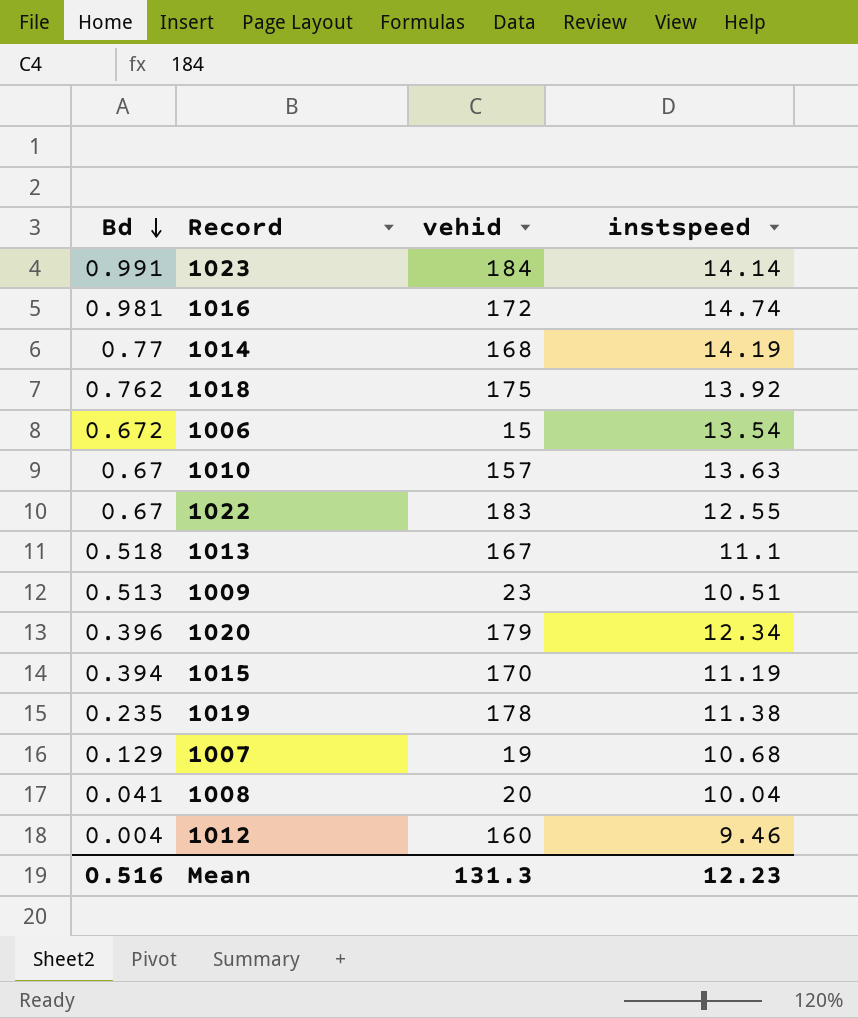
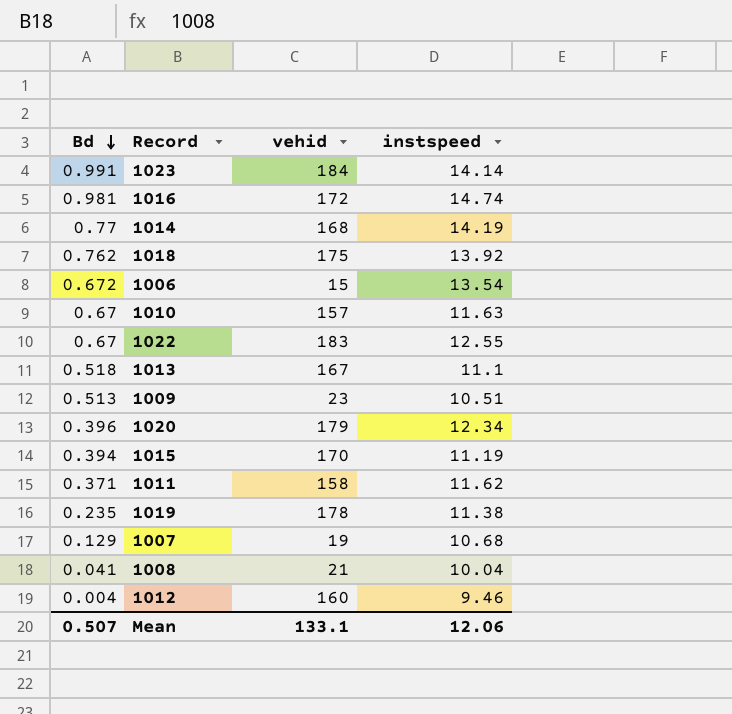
1010 | instspeed: 13.63 -> 11.63
row 1011: none -> 0.371 | 158 | 11.62
1008 | vehid: 20 -> 21
Mean | Bd: 0.516 -> 0.507
Mean | vehid: 131.3 -> 133.1
Mean | instspeed: 12.23 -> 12.06

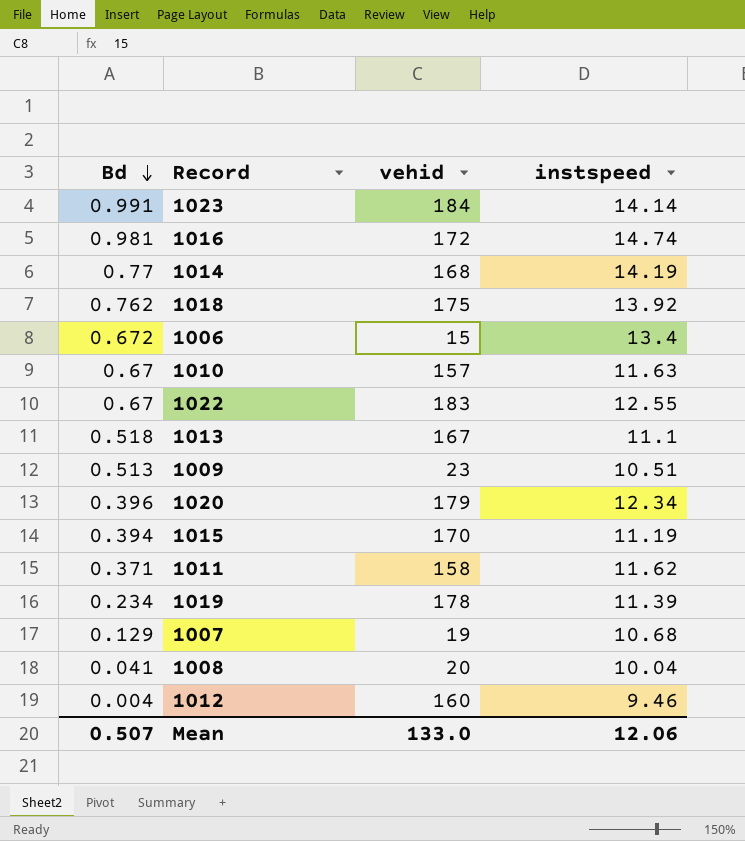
1006 | instspeed: 13.54 -> 13.4
1019 | Bd: 0.235 -> 0.234
1019 | instspeed: 11.38 -> 11.39
1008 | vehid: 21 -> 20
Mean | vehid: 133.1 -> 133.0

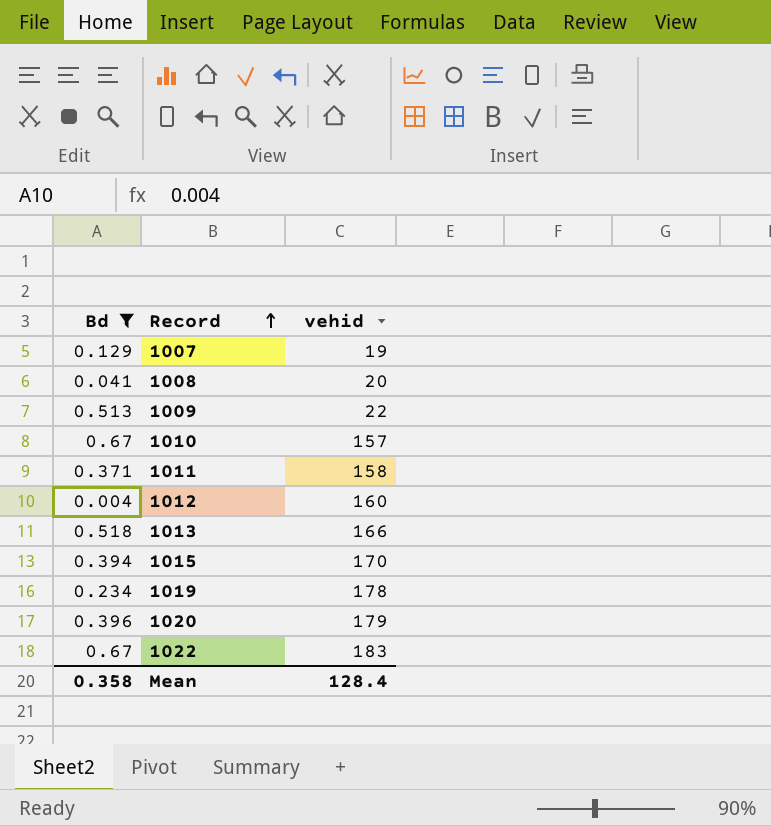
filter: none -> Bd <= 0.67
row order: Bd descending -> Record ascending
column instspeed | position: 4 -> none
1009 | vehid: 23 -> 22
1013 | vehid: 167 -> 166
Mean | Bd: 0.507 -> 0.358
Mean | vehid: 133.0 -> 128.4

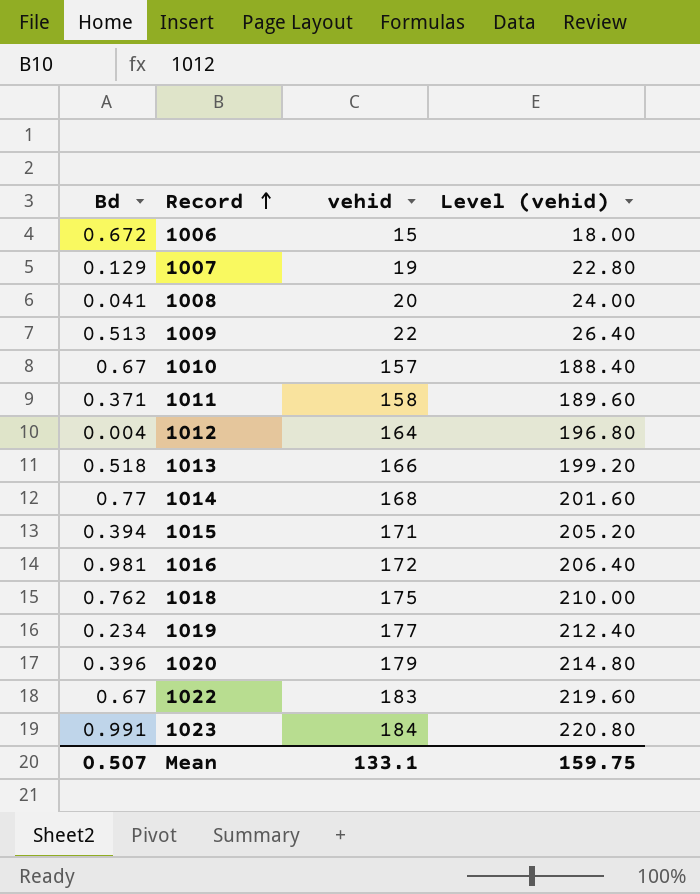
filter: Bd <= 0.67 -> none
column Level (vehid) | formula: none -> [vehid] * 1.2
1012 | vehid: 160 -> 164
1015 | vehid: 170 -> 171
1019 | vehid: 178 -> 177
Mean | Bd: 0.358 -> 0.507
Mean | vehid: 128.4 -> 133.1

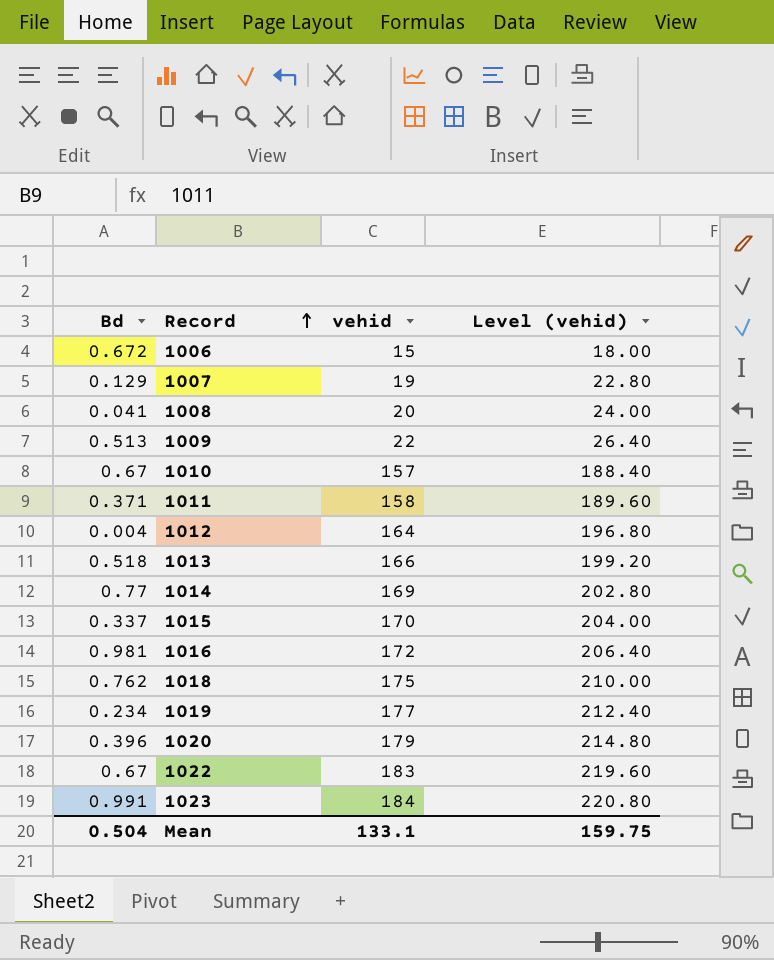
1014 | vehid: 168 -> 169
1014 | Level (vehid): 201.60 -> 202.80
1015 | Bd: 0.394 -> 0.337
1015 | vehid: 171 -> 170
1015 | Level (vehid): 205.20 -> 204.00
Mean | Bd: 0.507 -> 0.504

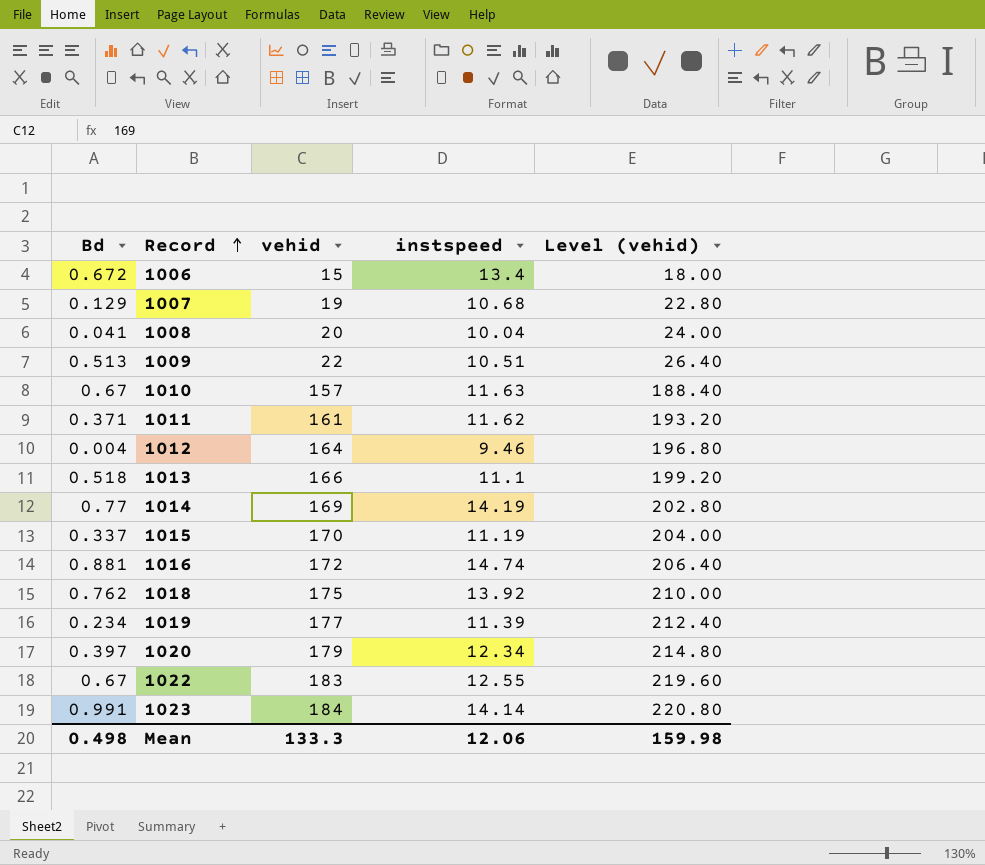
column instspeed | position: none -> 4
1011 | vehid: 158 -> 161
1011 | Level (vehid): 189.60 -> 193.20
1016 | Bd: 0.981 -> 0.881
1020 | Bd: 0.396 -> 0.397
Mean | Bd: 0.504 -> 0.498
Mean | vehid: 133.1 -> 133.3
Mean | Level (vehid): 159.75 -> 159.98

